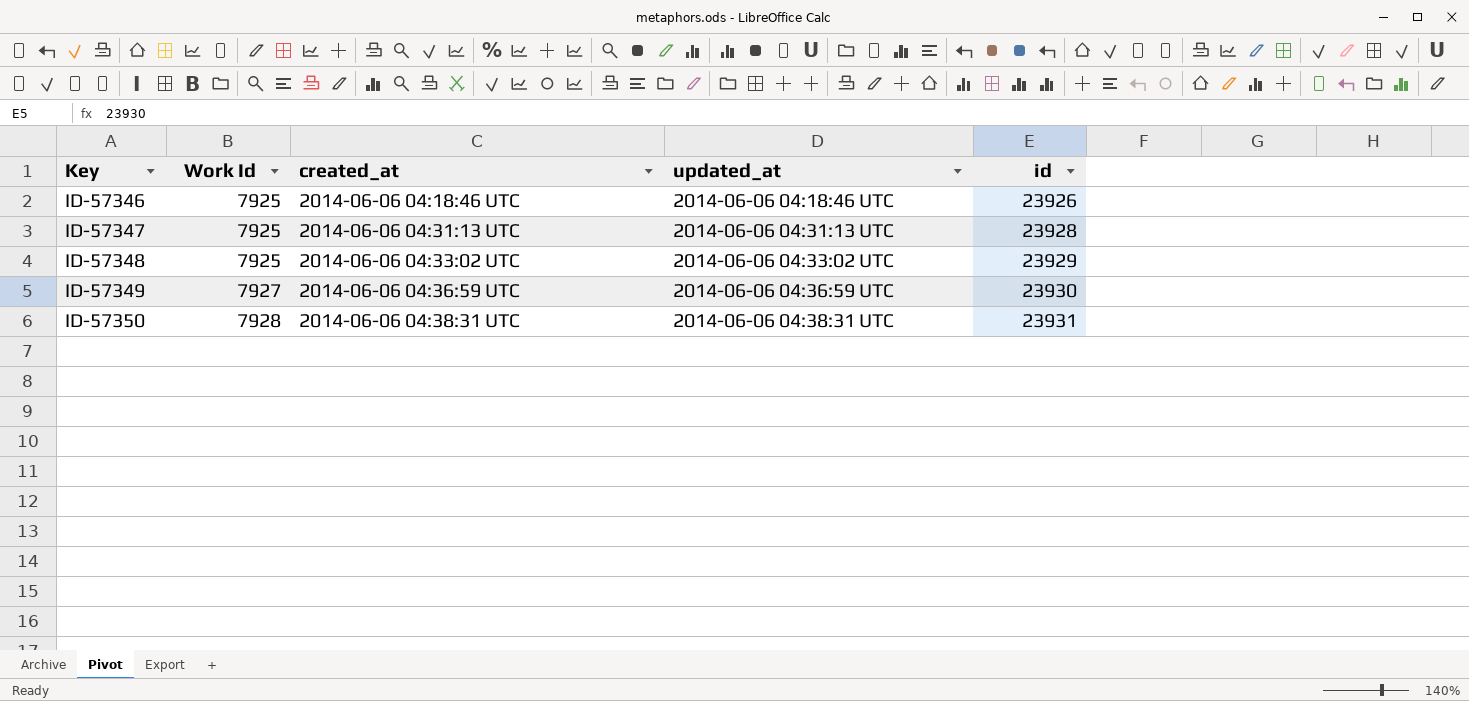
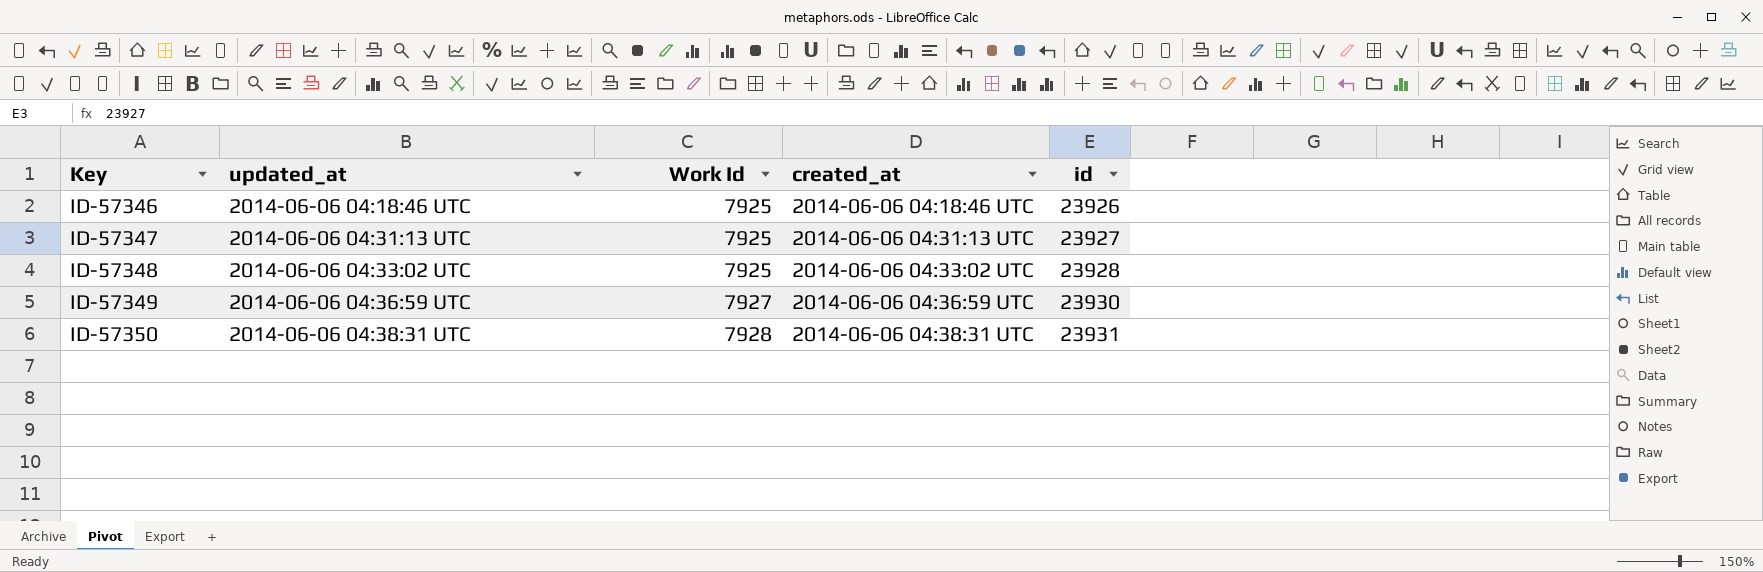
column updated_at | position: 4 -> 2
ID-57347 | id: 23928 -> 23927
ID-57348 | id: 23929 -> 23928

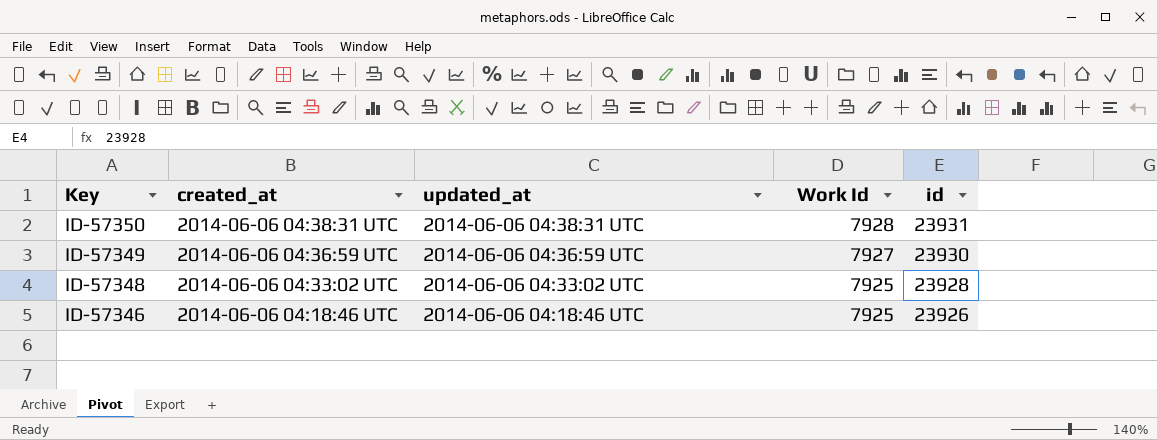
row order: Key ascending -> Key descending
column created_at | position: 4 -> 2
row ID-57347: 2014-06-06 04:31:13 UTC | 7925 | 2014-06-06 04:31:13 UTC | 23927 -> none

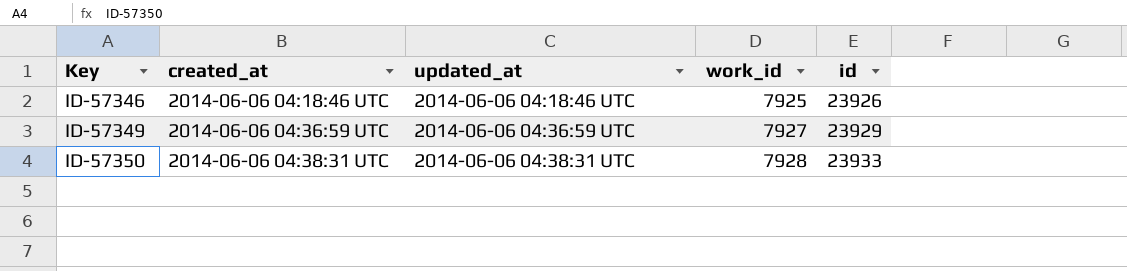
row order: Key descending -> Key ascending
column name: Work Id -> work_id
row ID-57348: 2014-06-06 04:33:02 UTC | 2014-06-06 04:33:02 UTC | 7925 | 23928 -> none
ID-57349 | id: 23930 -> 23929
ID-57350 | id: 23931 -> 23933

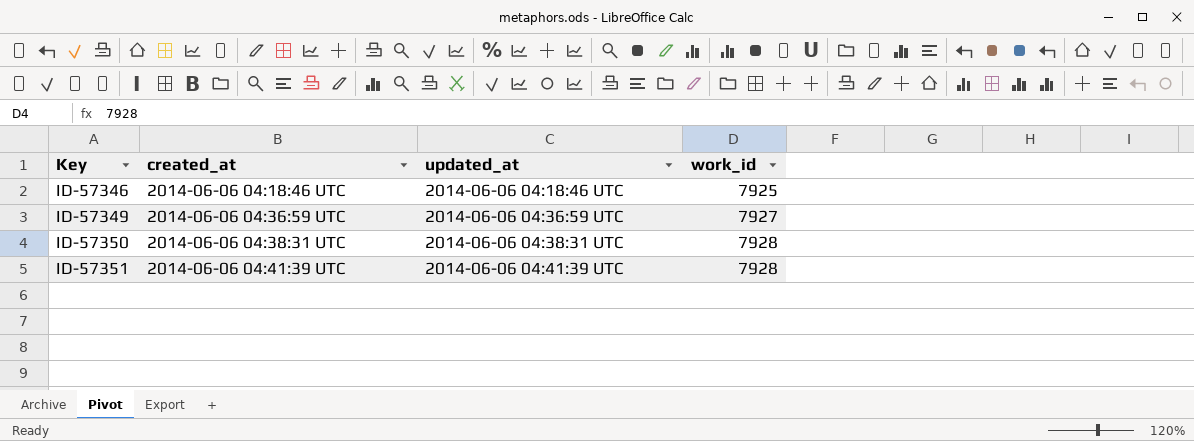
column id | position: 5 -> none
row ID-57351: none -> 2014-06-06 04:41:39 UTC | 2014-06-06 04:41:39 UTC | 7928

